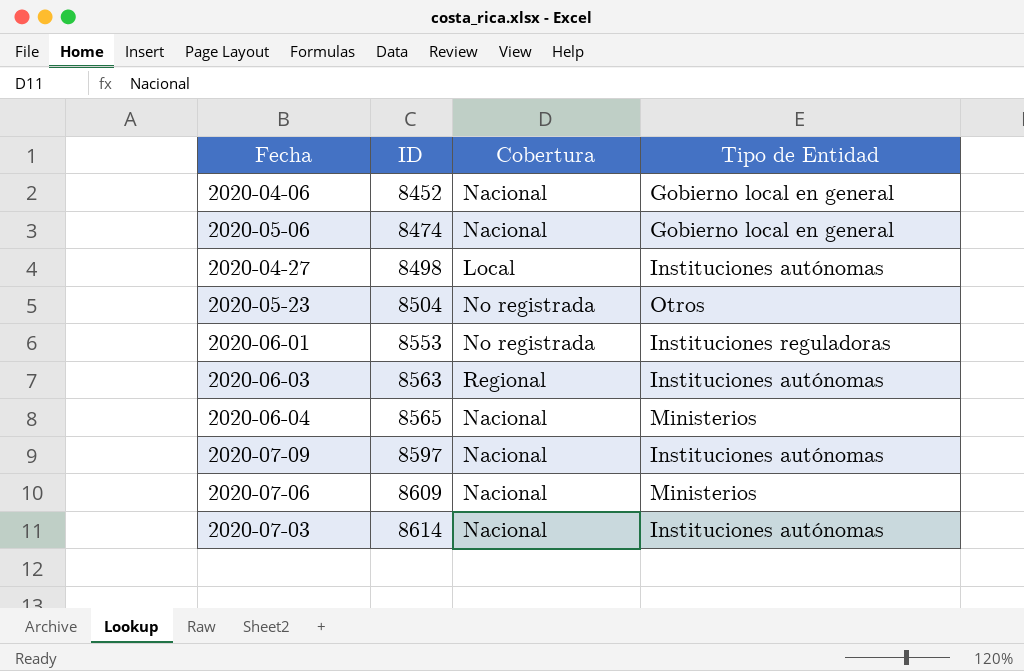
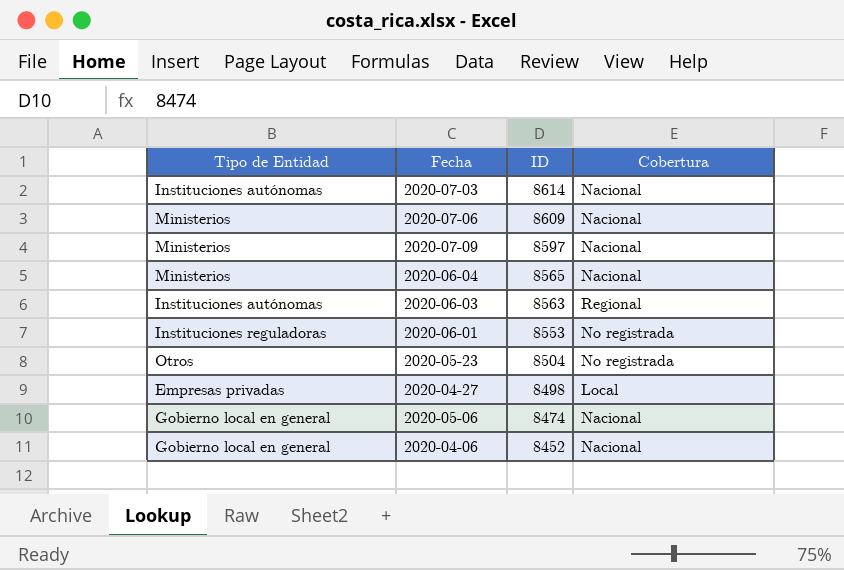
row order: ID ascending -> ID descending
column Tipo de Entidad | position: 4 -> 1
2020-07-09 | Tipo de Entidad: Instituciones autónomas -> Ministerios
2020-04-27 | Tipo de Entidad: Instituciones autónomas -> Empresas privadas

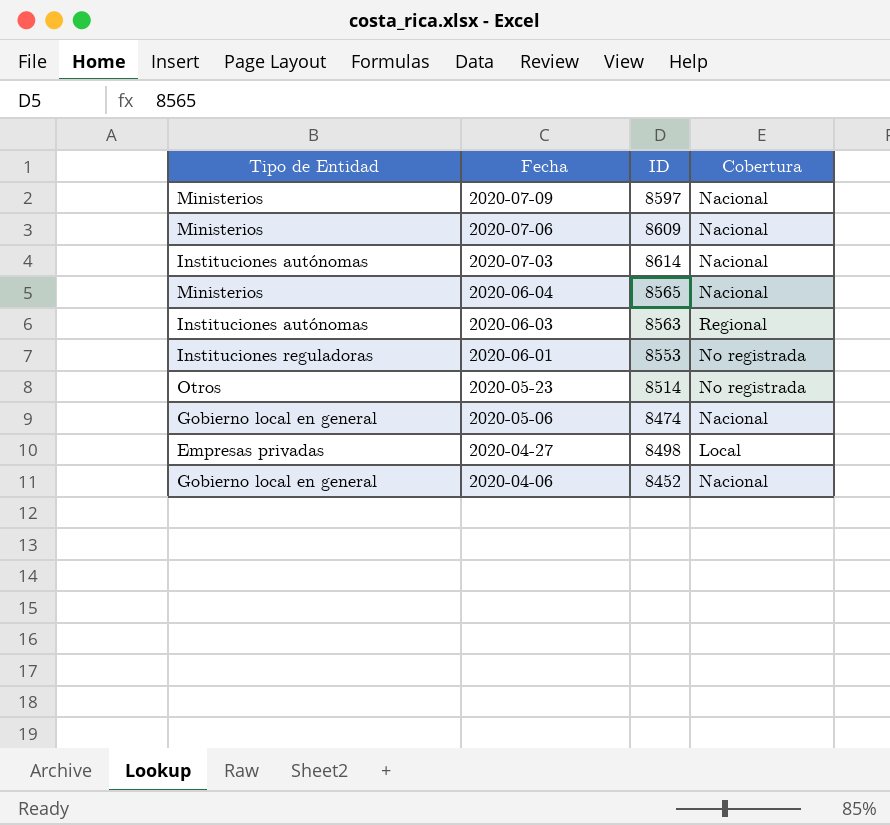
row order: ID descending -> Fecha descending
2020-05-23 | ID: 8504 -> 8514

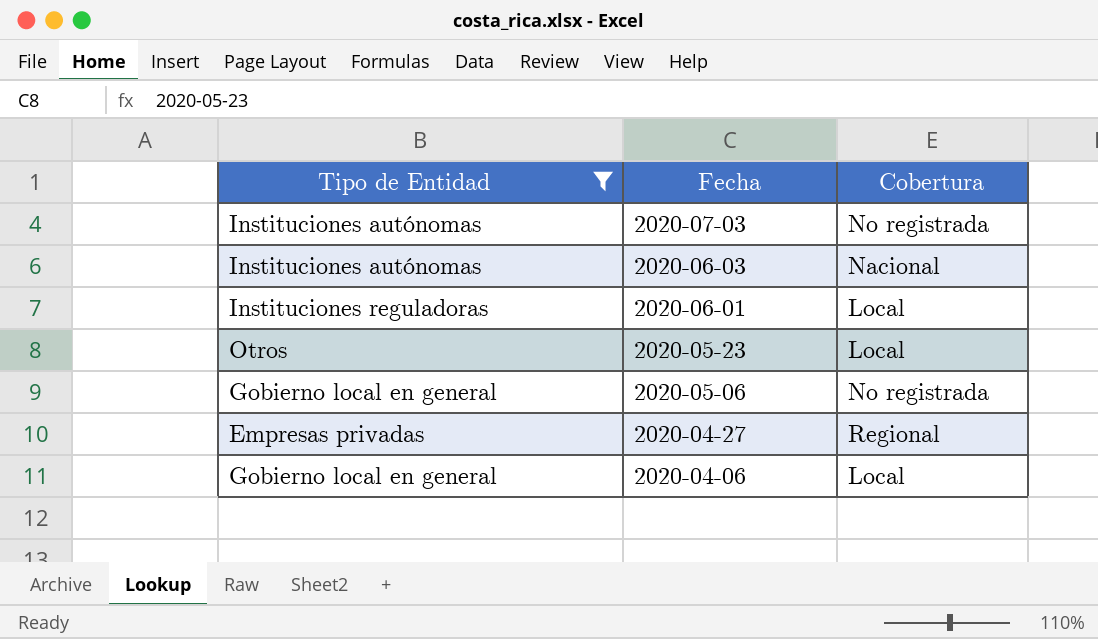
filter: none -> Tipo de Entidad != Ministerios
column ID | position: 3 -> none
2020-07-03 | Cobertura: Nacional -> No registrada
2020-06-03 | Cobertura: Regional -> Nacional
2020-06-01 | Cobertura: No registrada -> Local
2020-05-23 | Cobertura: No registrada -> Local
2020-05-06 | Cobertura: Nacional -> No registrada
2020-04-27 | Cobertura: Local -> Regional
2020-04-06 | Cobertura: Nacional -> Local

